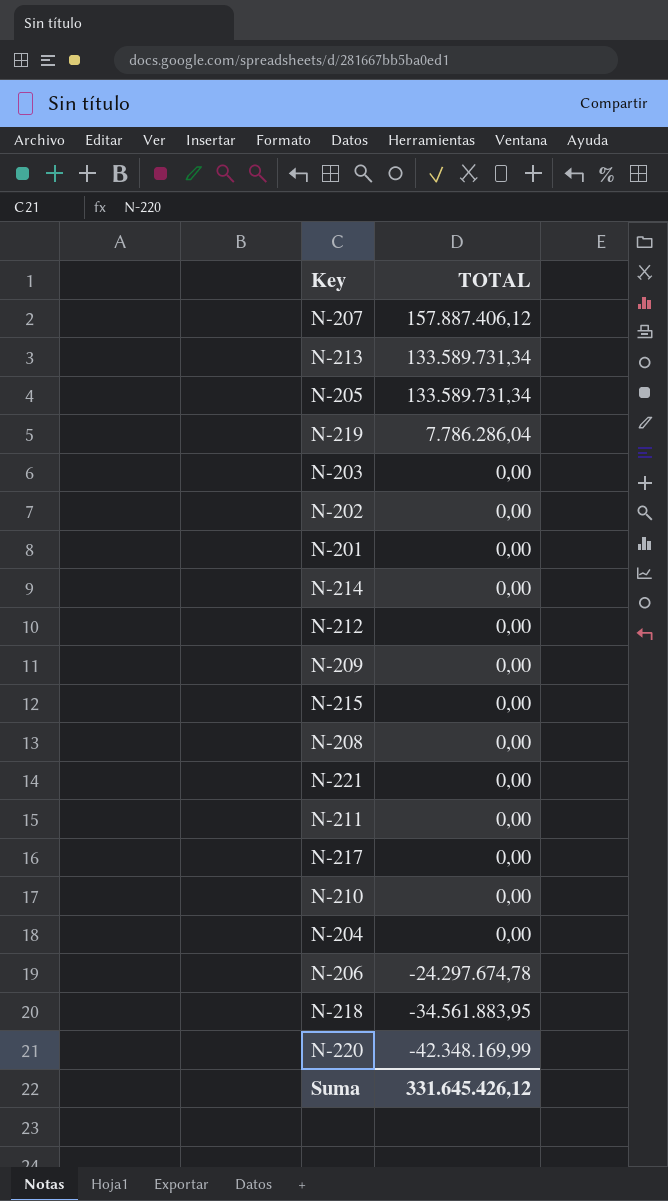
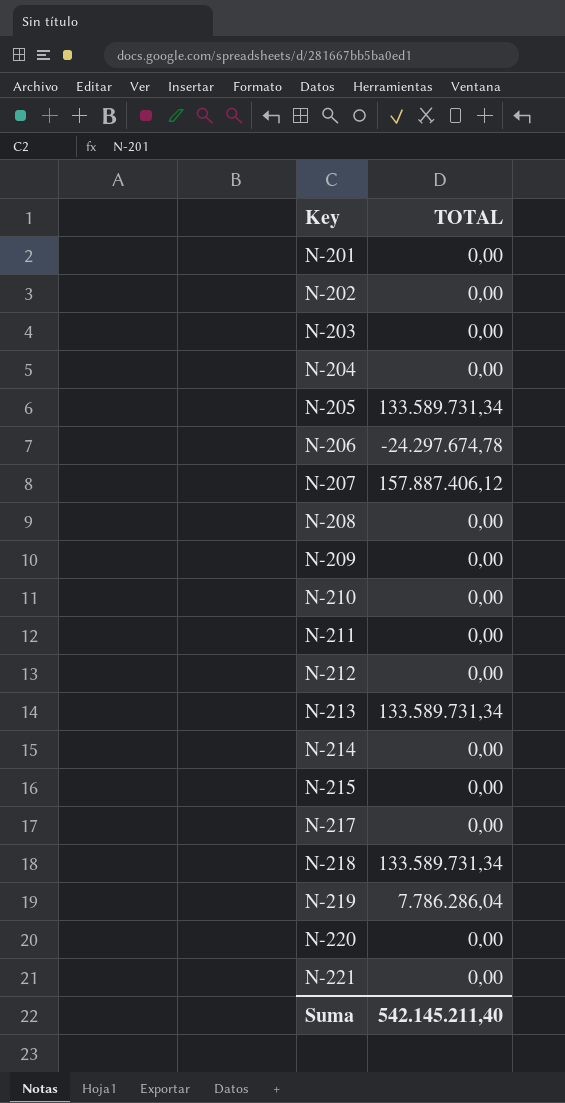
row order: TOTAL descending -> Key ascending
N-218 | TOTAL: -34.561.883,95 -> 133.589.731,34
N-220 | TOTAL: -42.348.169,99 -> 0,00
Suma | TOTAL: 331.645.426,12 -> 542.145.211,40

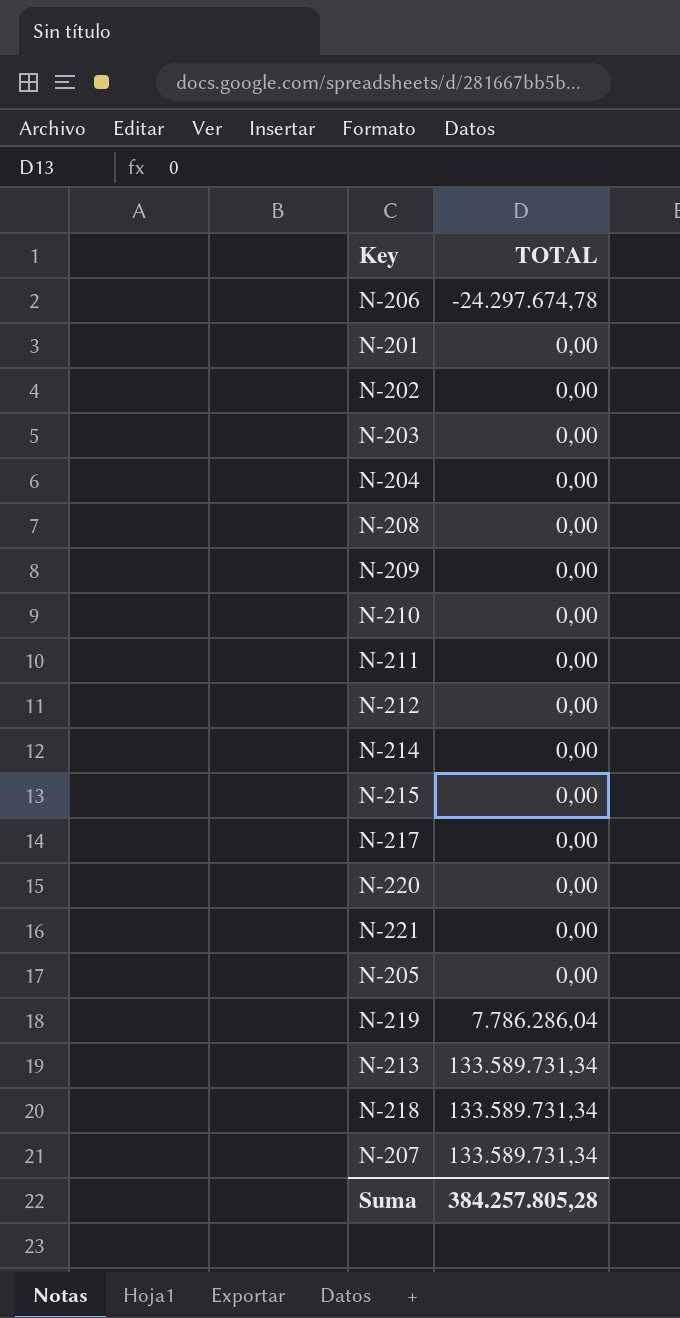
row order: Key ascending -> TOTAL ascending
N-205 | TOTAL: 133.589.731,34 -> 0,00
N-207 | TOTAL: 157.887.406,12 -> 133.589.731,34
Suma | TOTAL: 542.145.211,40 -> 384.257.805,28

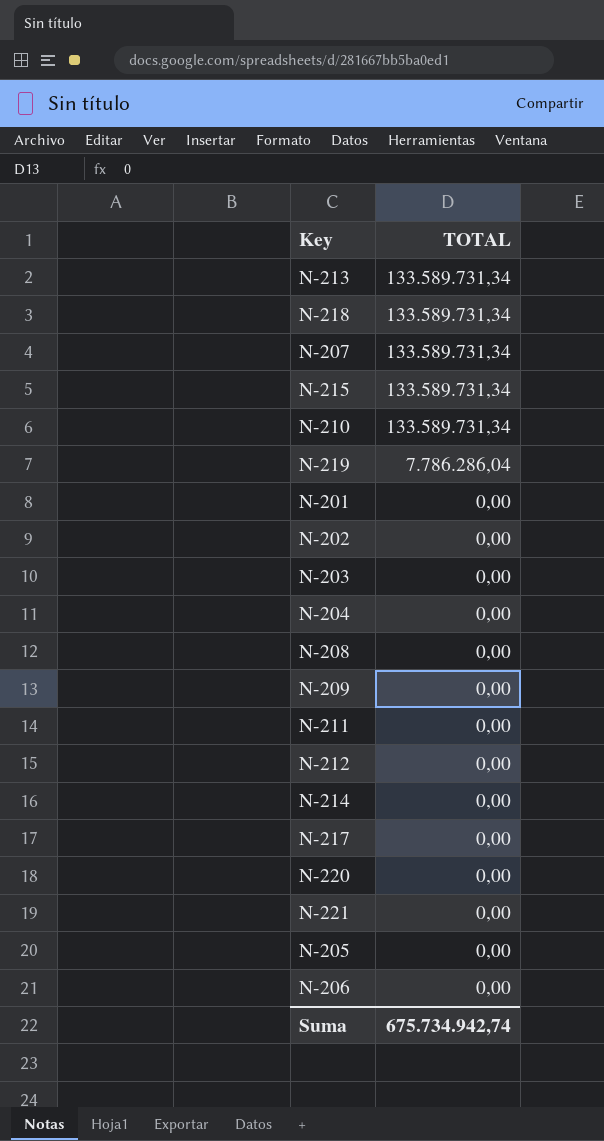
row order: TOTAL ascending -> TOTAL descending
N-215 | TOTAL: 0,00 -> 133.589.731,34
N-210 | TOTAL: 0,00 -> 133.589.731,34
N-206 | TOTAL: -24.297.674,78 -> 0,00
Suma | TOTAL: 384.257.805,28 -> 675.734.942,74

